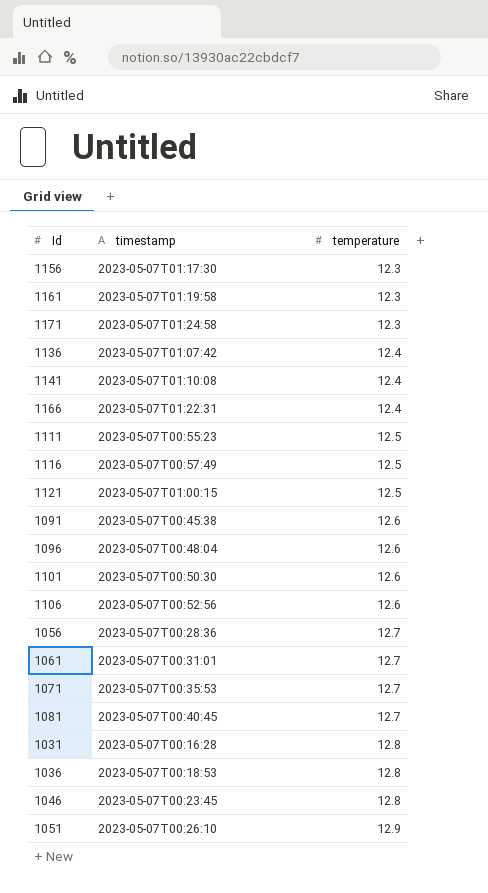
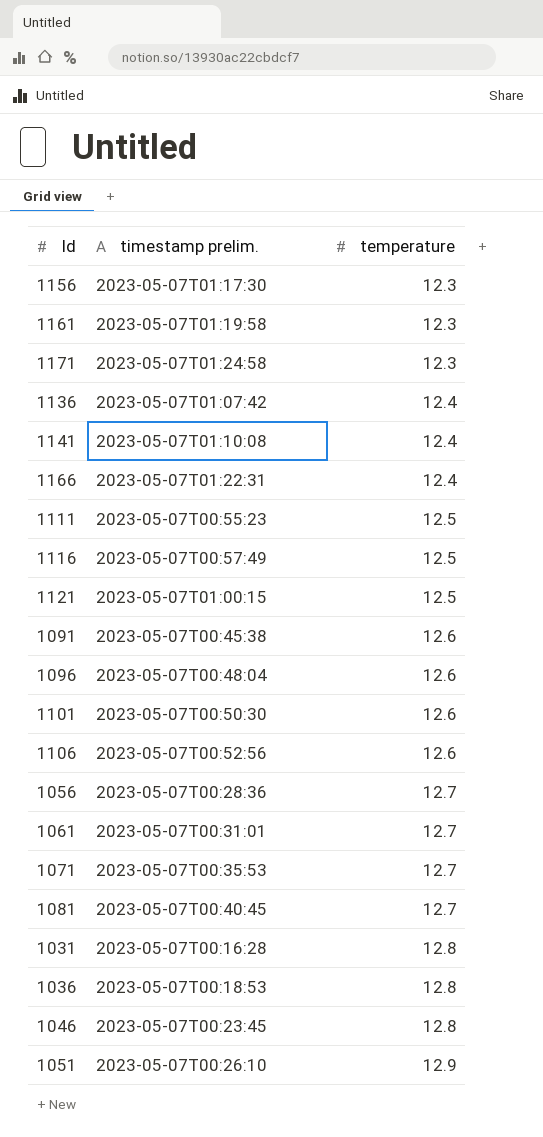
column name: timestamp -> timestamp prelim.

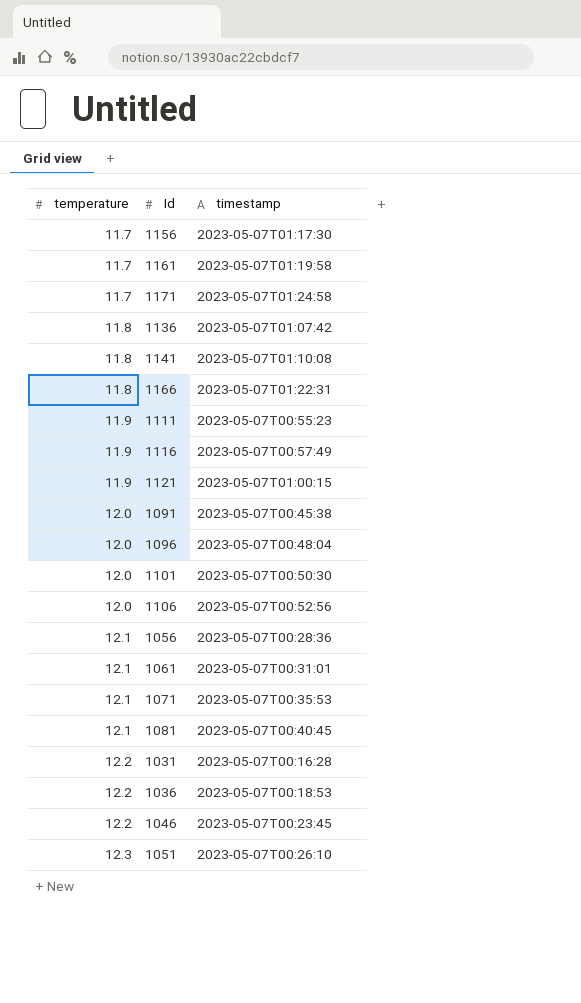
column temperature | position: 3 -> 1
column name: timestamp prelim. -> timestamp
1156 | temperature: 12.3 -> 11.7
1161 | temperature: 12.3 -> 11.7
1171 | temperature: 12.3 -> 11.7
1136 | temperature: 12.4 -> 11.8
1141 | temperature: 12.4 -> 11.8
1166 | temperature: 12.4 -> 11.8
1111 | temperature: 12.5 -> 11.9
1116 | temperature: 12.5 -> 11.9
1121 | temperature: 12.5 -> 11.9
1091 | temperature: 12.6 -> 12.0
1096 | temperature: 12.6 -> 12.0
1101 | temperature: 12.6 -> 12.0
1106 | temperature: 12.6 -> 12.0
1056 | temperature: 12.7 -> 12.1
1061 | temperature: 12.7 -> 12.1
1071 | temperature: 12.7 -> 12.1
1081 | temperature: 12.7 -> 12.1
1031 | temperature: 12.8 -> 12.2
1036 | temperature: 12.8 -> 12.2
1046 | temperature: 12.8 -> 12.2
1051 | temperature: 12.9 -> 12.3

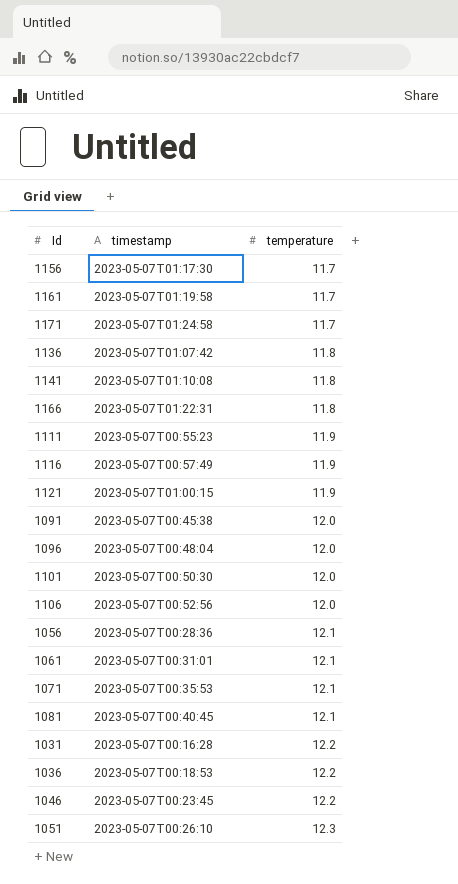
column temperature | position: 1 -> 3

